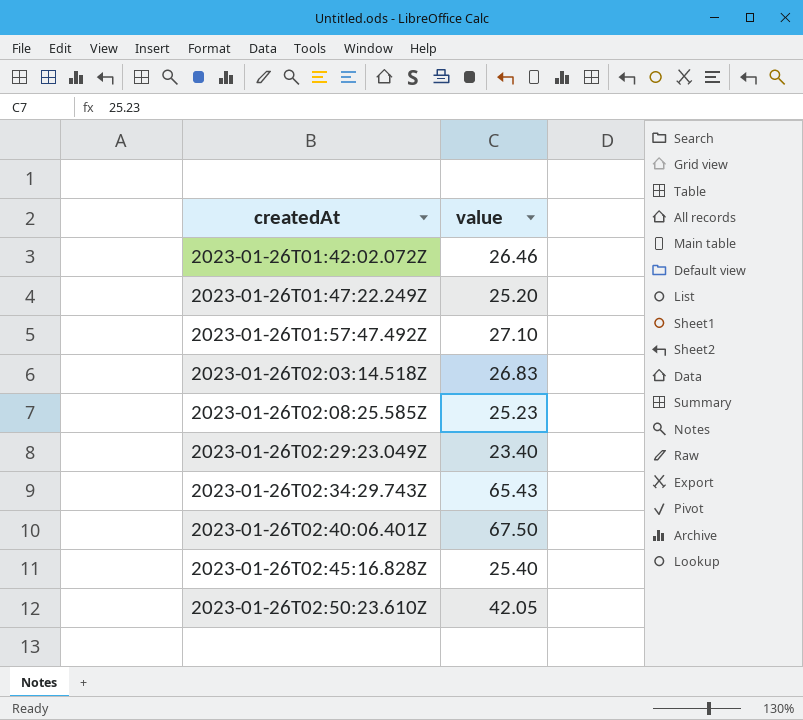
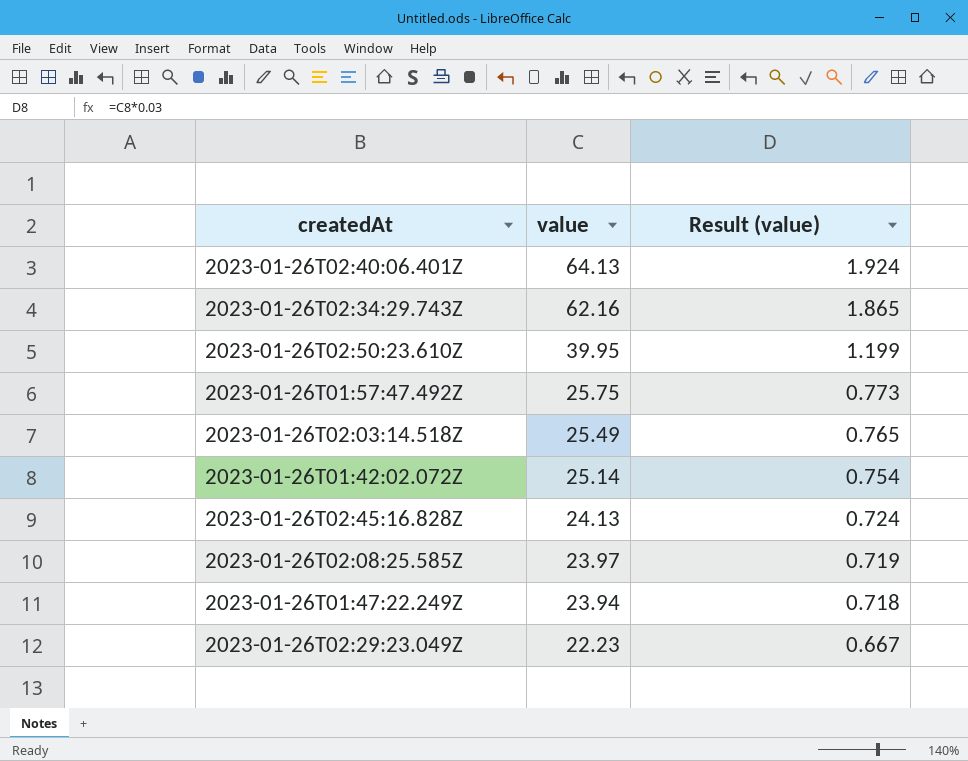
row order: createdAt ascending -> value descending
column Result (value) | formula: none -> [value] * 0.03
2023-01-26T02:40:06.401Z | value: 67.50 -> 64.13
2023-01-26T02:34:29.743Z | value: 65.43 -> 62.16
2023-01-26T02:50:23.610Z | value: 42.05 -> 39.95
2023-01-26T01:57:47.492Z | value: 27.10 -> 25.75
2023-01-26T02:03:14.518Z | value: 26.83 -> 25.49
2023-01-26T01:42:02.072Z | value: 26.46 -> 25.14
2023-01-26T02:45:16.828Z | value: 25.40 -> 24.13
2023-01-26T02:08:25.585Z | value: 25.23 -> 23.97
2023-01-26T01:47:22.249Z | value: 25.20 -> 23.94
2023-01-26T02:29:23.049Z | value: 23.40 -> 22.23

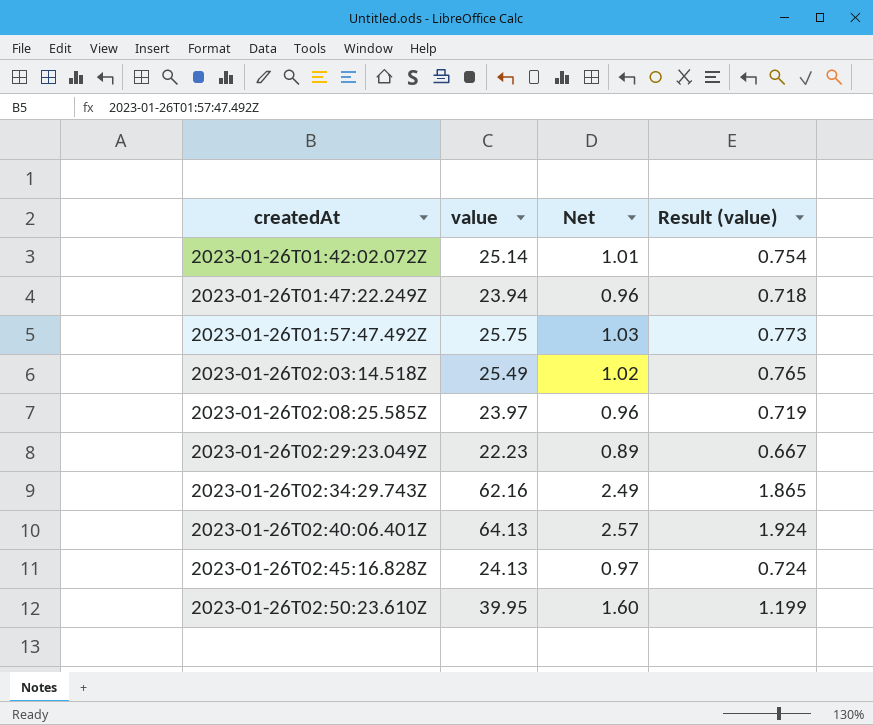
row order: value descending -> createdAt ascending
column Net | formula: none -> [value] * 0.04

